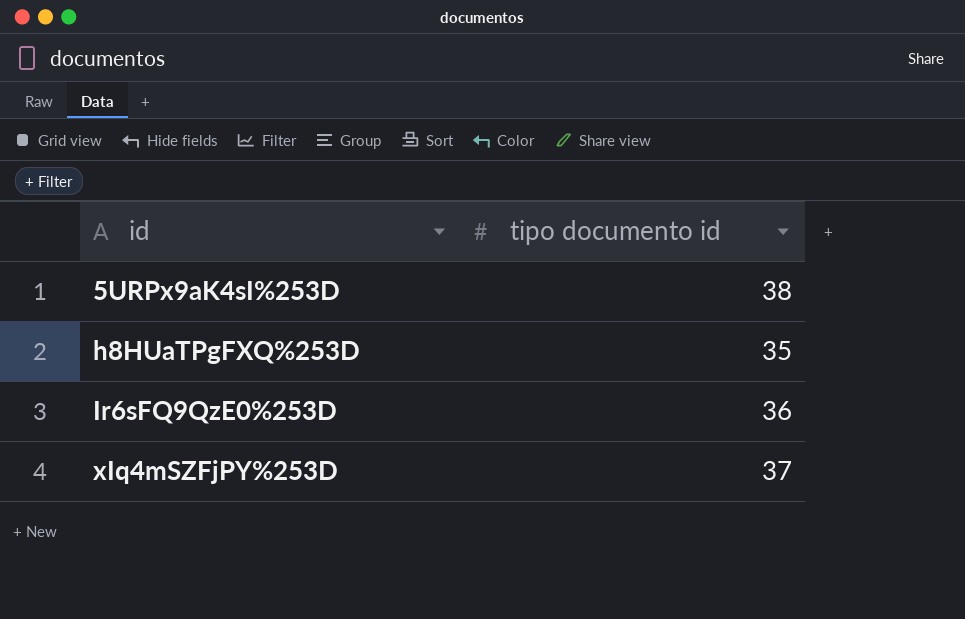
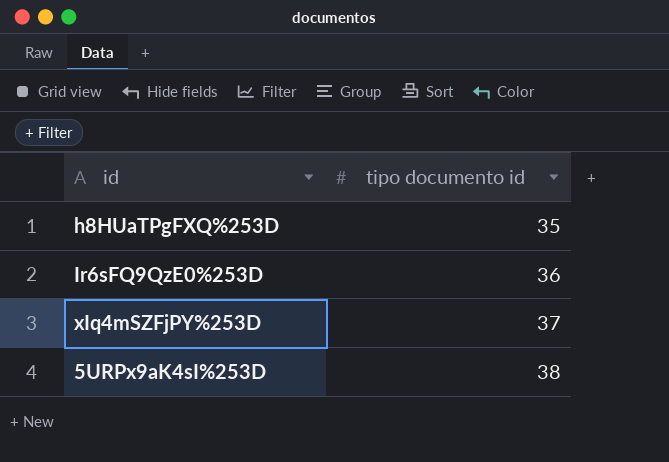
row order: id ascending -> tipo documento id ascending

